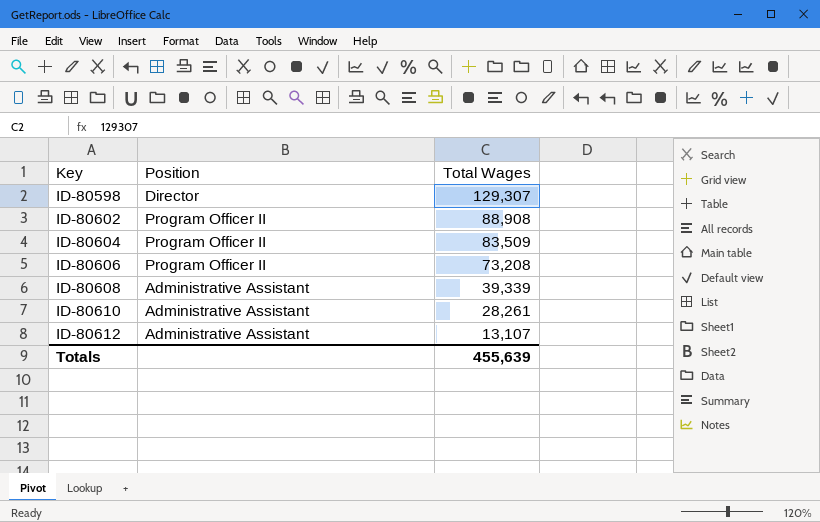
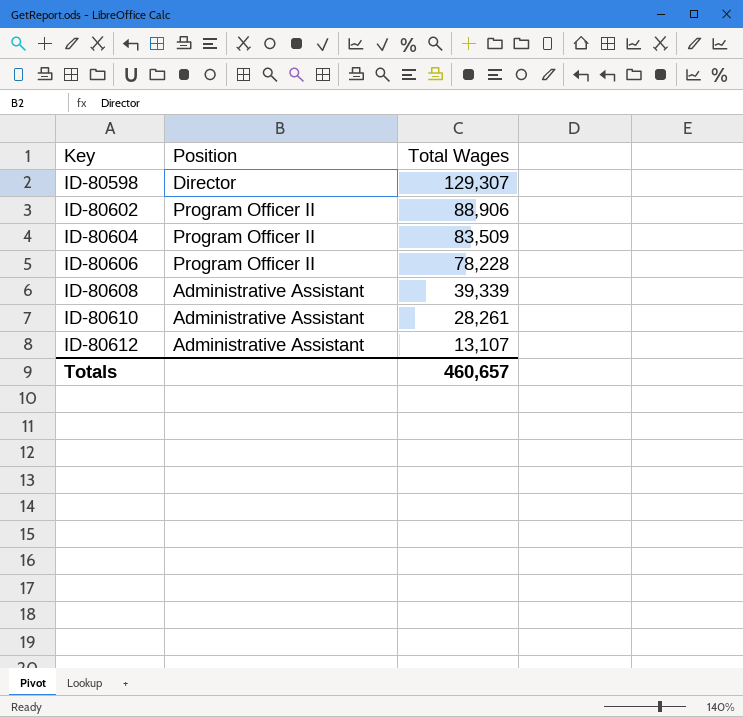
ID-80602 | Total Wages: 88,908 -> 88,906
ID-80606 | Total Wages: 73,208 -> 78,228
Totals | Total Wages: 455,639 -> 460,657

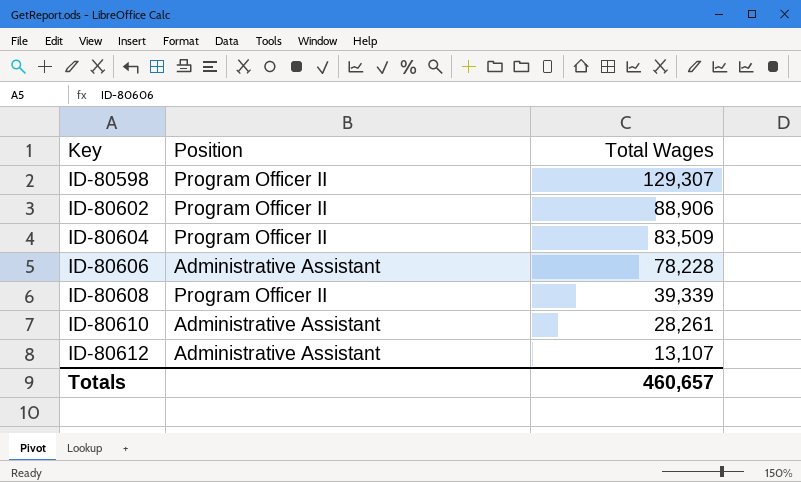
ID-80598 | Position: Director -> Program Officer II
ID-80606 | Position: Program Officer II -> Administrative Assistant
ID-80608 | Position: Administrative Assistant -> Program Officer II

